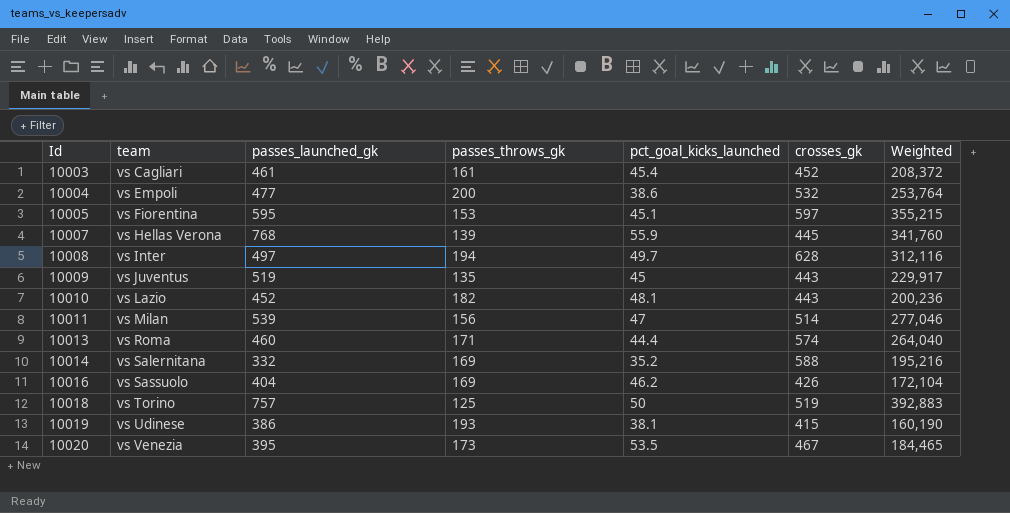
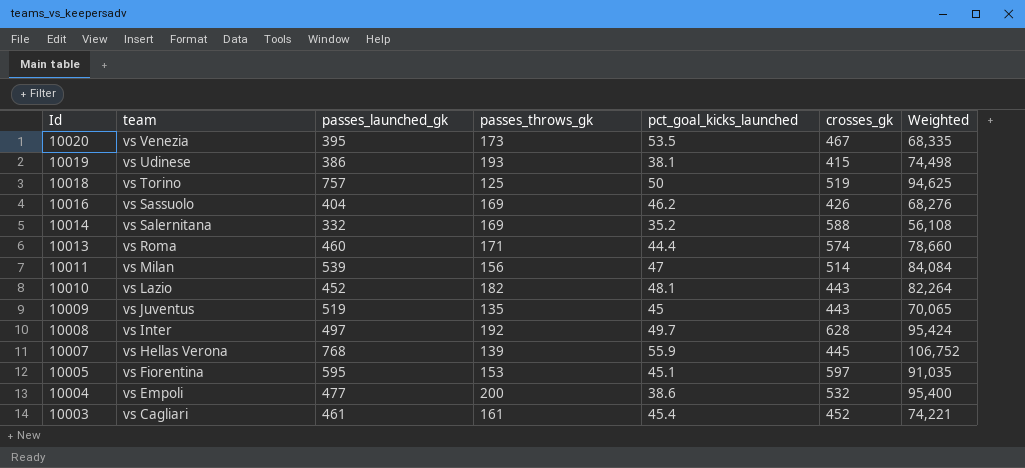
row order: Id ascending -> Id descending
column Weighted | formula: [passes_launched_gk] * [crosses_gk] -> [passes_launched_gk] * [passes_throws_gk]
10008 | passes_throws_gk: 194 -> 192

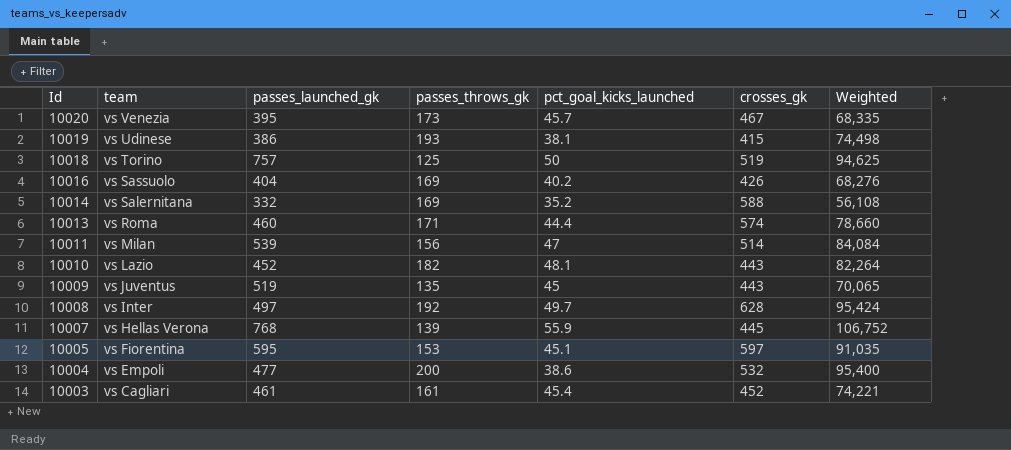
10020 | pct_goal_kicks_launched: 53.5 -> 45.7
10016 | pct_goal_kicks_launched: 46.2 -> 40.2

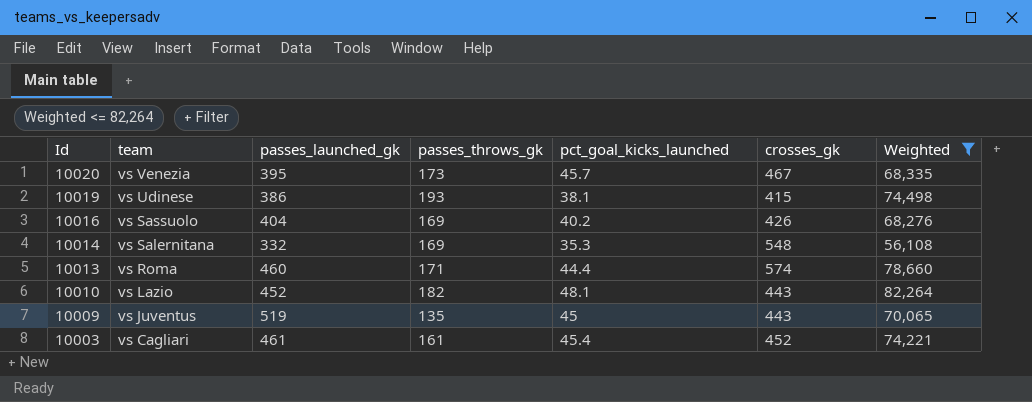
filter: none -> Weighted <= 82,264
10014 | pct_goal_kicks_launched: 35.2 -> 35.3
10014 | crosses_gk: 588 -> 548

